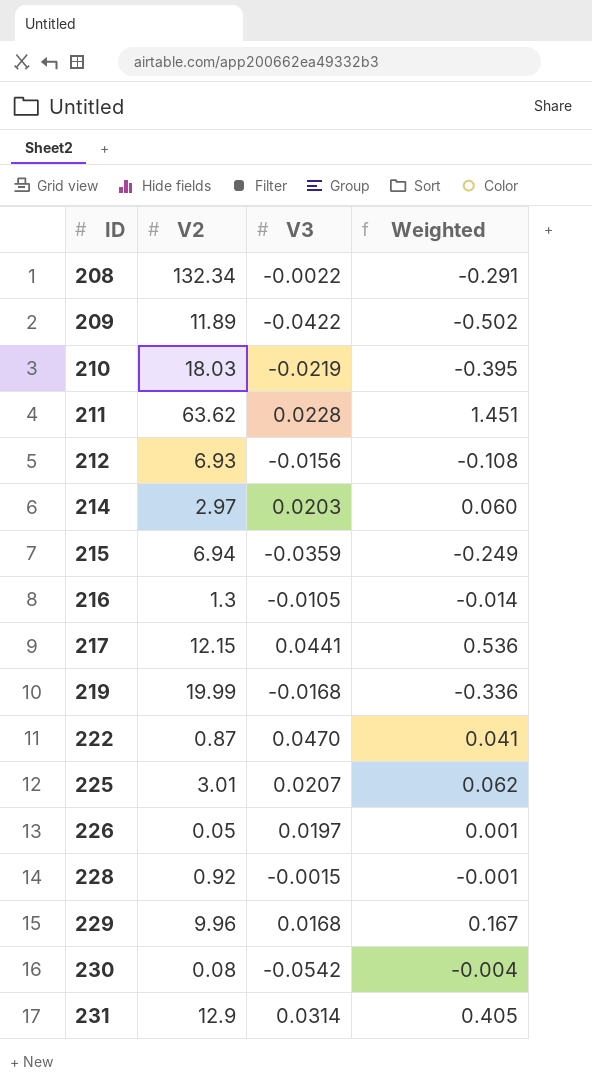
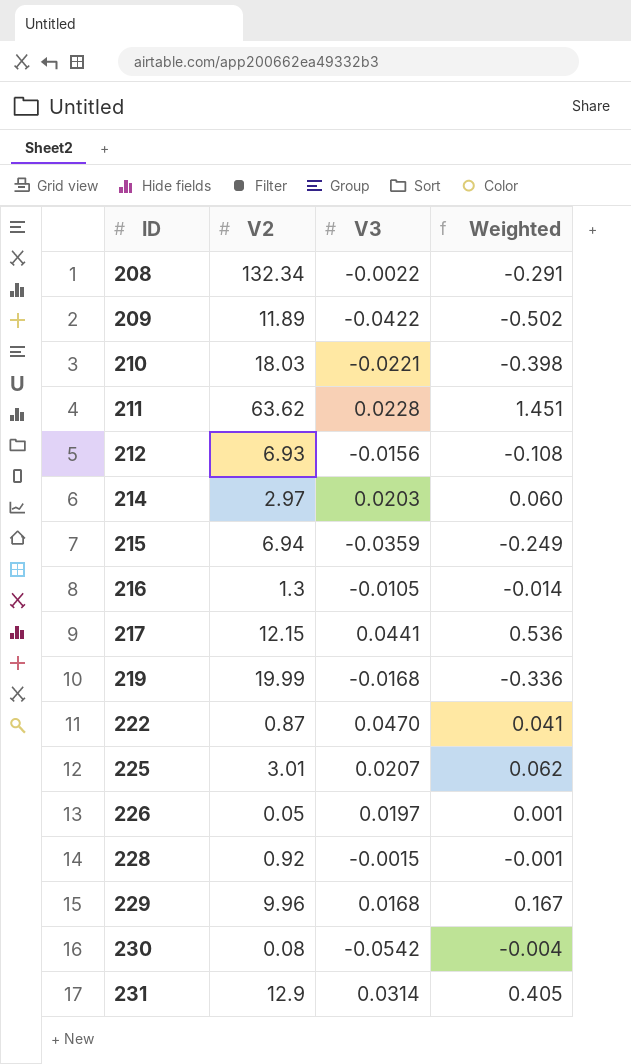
210 | V3: -0.0219 -> -0.0221
210 | Weighted: -0.395 -> -0.398

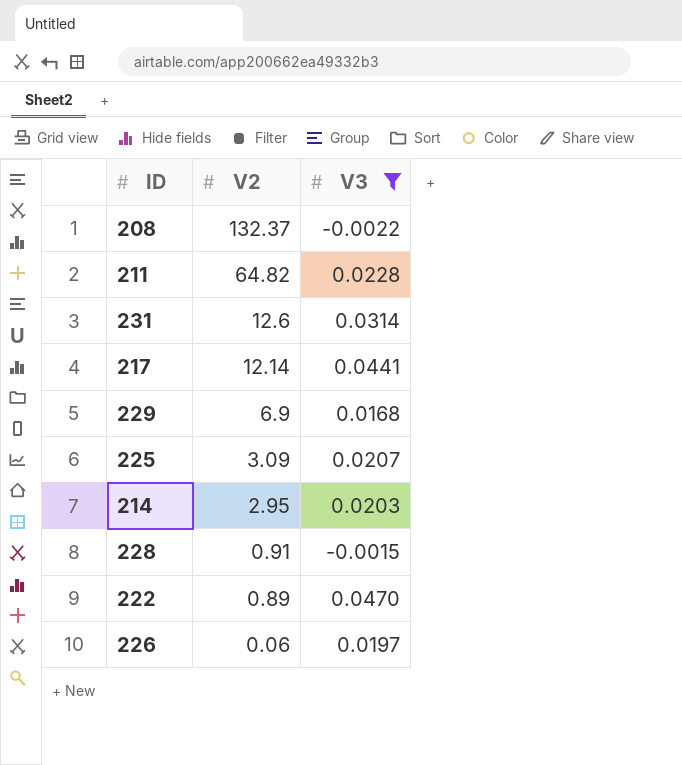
filter: none -> V3 >= -0.0022
row order: ID ascending -> V2 descending
column Weighted | formula: [V2] * [V3] -> none
208 | V2: 132.34 -> 132.37
211 | V2: 63.62 -> 64.82
231 | V2: 12.9 -> 12.6
217 | V2: 12.15 -> 12.14
229 | V2: 9.96 -> 6.9
225 | V2: 3.01 -> 3.09
214 | V2: 2.97 -> 2.95
228 | V2: 0.92 -> 0.91
222 | V2: 0.87 -> 0.89
226 | V2: 0.05 -> 0.06

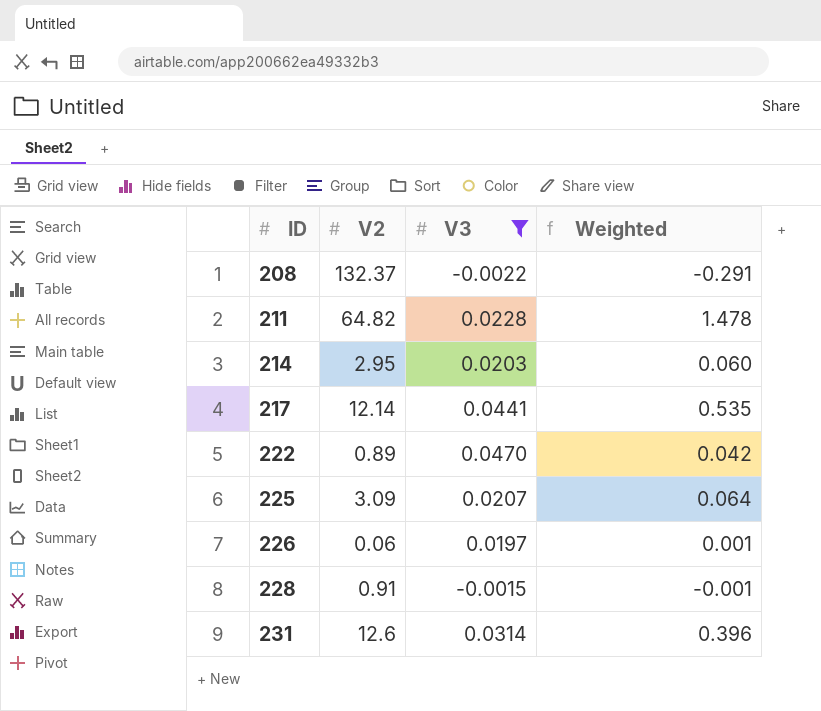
row order: V2 descending -> ID ascending
column Weighted | formula: none -> [V2] * [V3]
row 229: 6.9 | 0.0168 -> none

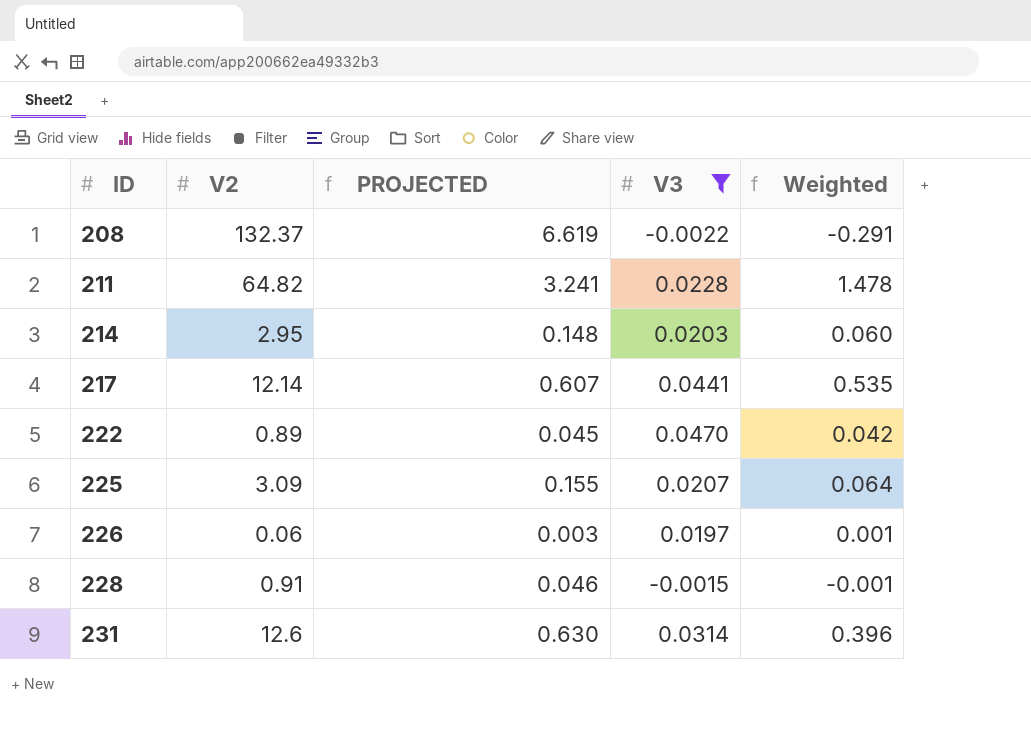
column PROJECTED | formula: none -> [V2] * 0.05

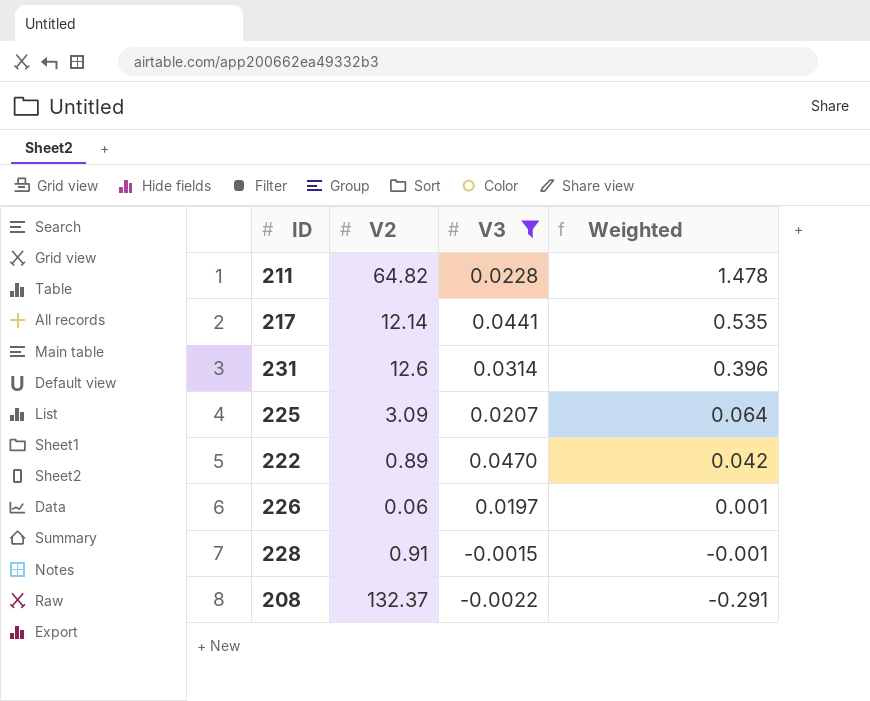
row order: ID ascending -> Weighted descending
column PROJECTED | formula: [V2] * 0.05 -> none
row 214: 2.95 | 0.148 | 0.0203 | 0.060 -> none

